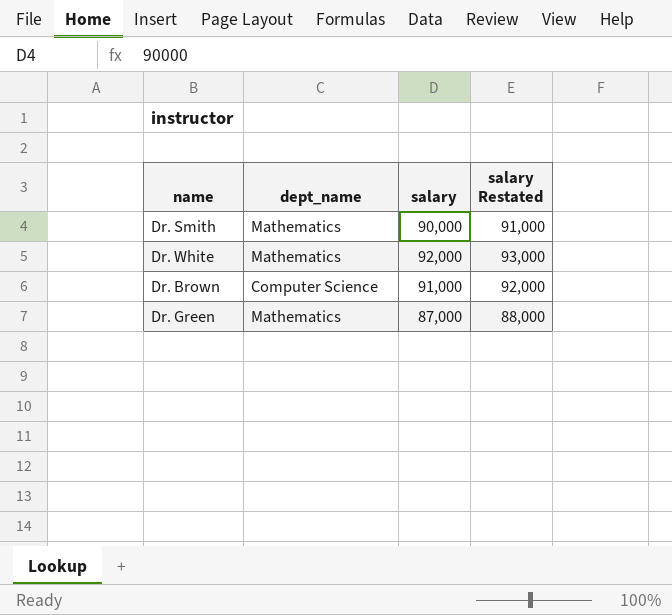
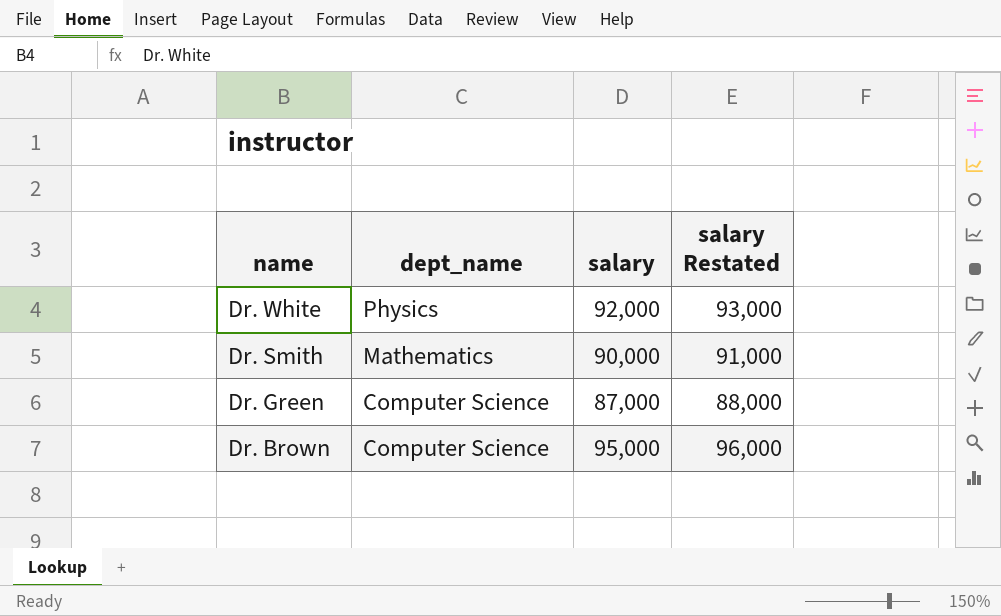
row order: none -> name descending
Dr. White | dept_name: Mathematics -> Physics
Dr. Green | dept_name: Mathematics -> Computer Science
Dr. Brown | salary: 91,000 -> 95,000
Dr. Brown | salary Restated: 92,000 -> 96,000

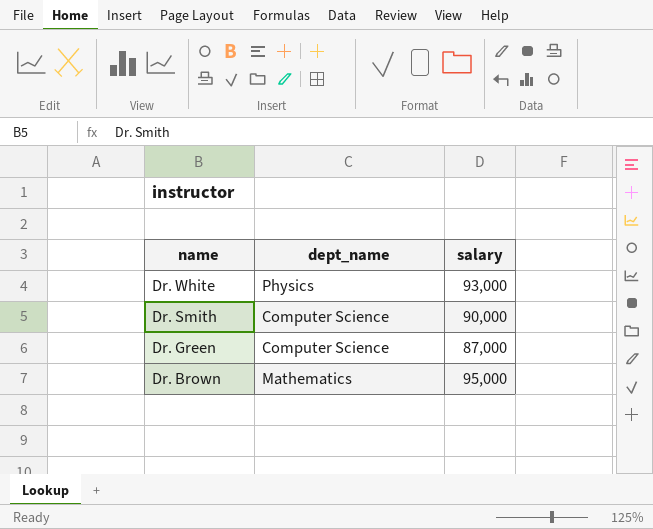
column salary Restated | formula: [salary] + 1000 -> none
Dr. White | salary: 92,000 -> 93,000
Dr. Smith | dept_name: Mathematics -> Computer Science
Dr. Brown | dept_name: Computer Science -> Mathematics

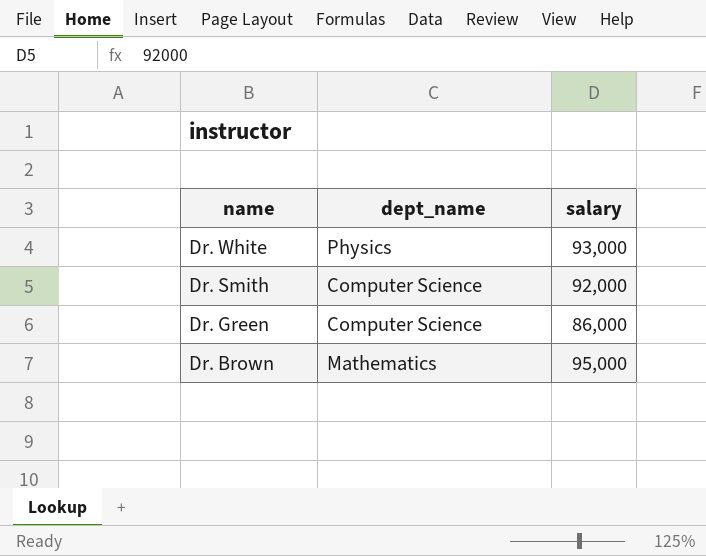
Dr. Smith | salary: 90,000 -> 92,000
Dr. Green | salary: 87,000 -> 86,000

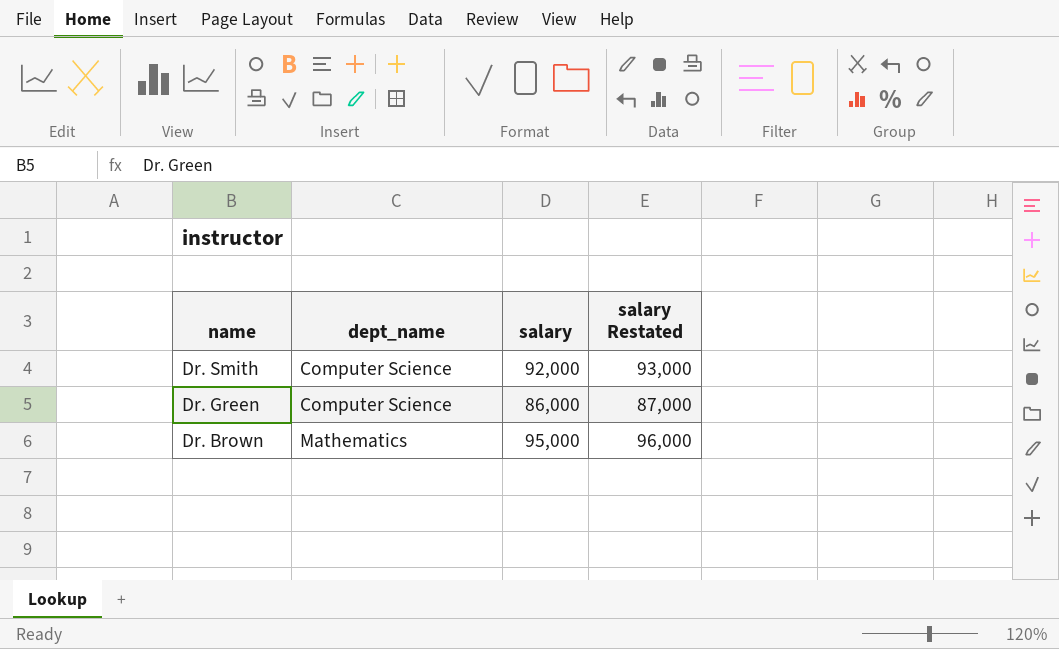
column salary Restated | formula: none -> [salary] + 1000
row Dr. White: Physics | 93,000 -> none

